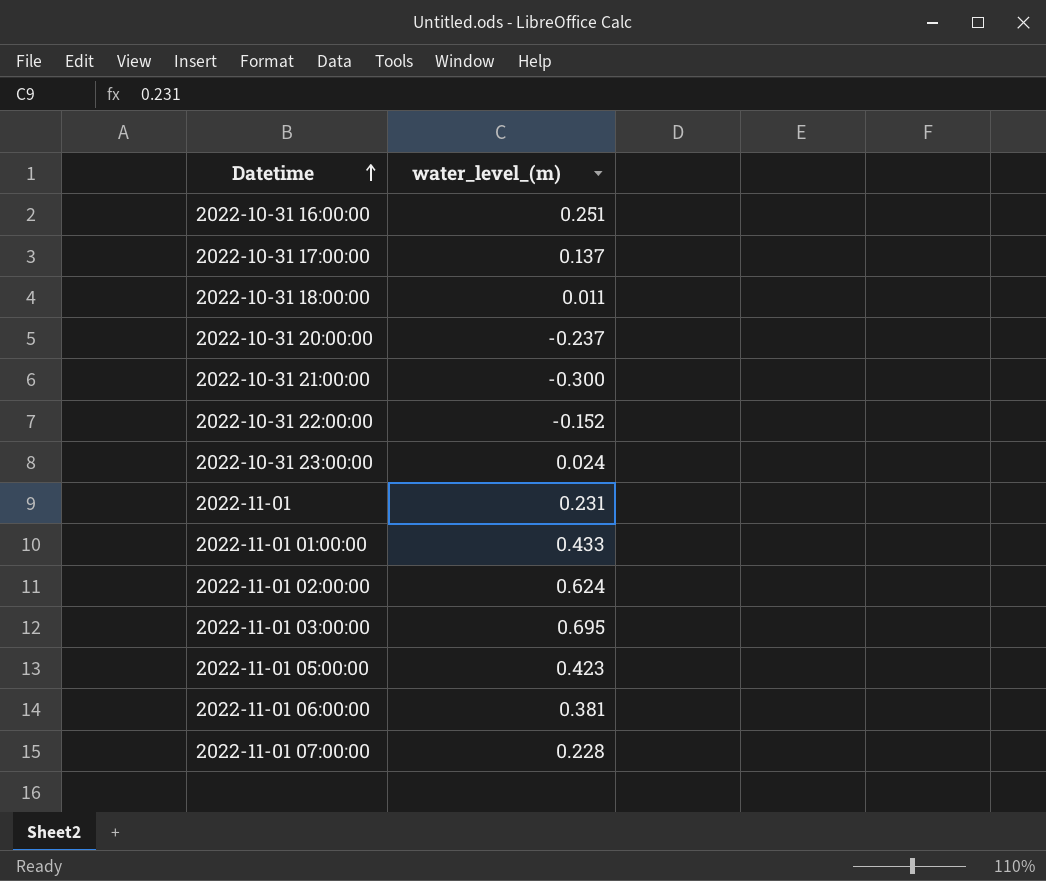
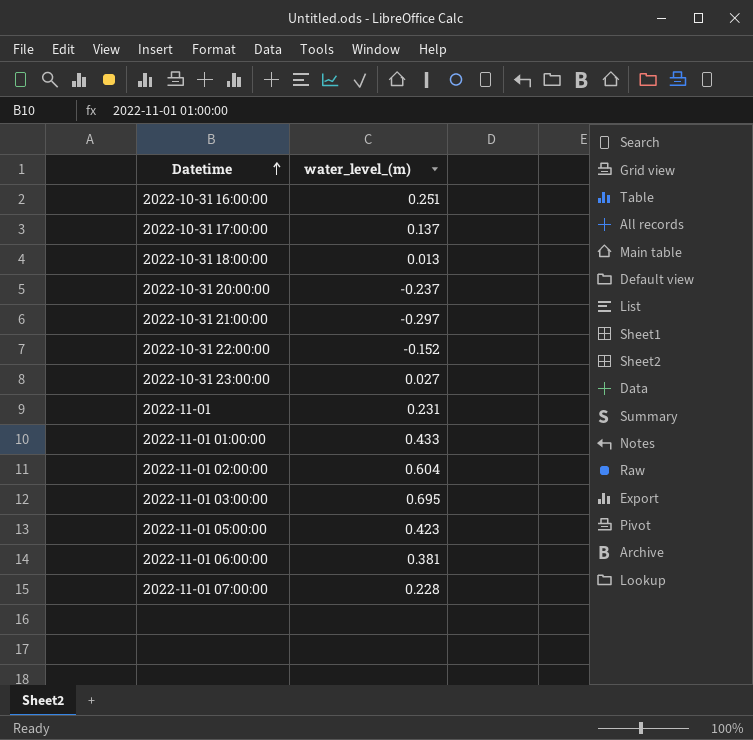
2022-10-31 18:00:00 | water_level_(m): 0.011 -> 0.013
2022-10-31 21:00:00 | water_level_(m): -0.300 -> -0.297
2022-10-31 23:00:00 | water_level_(m): 0.024 -> 0.027
2022-11-01 02:00:00 | water_level_(m): 0.624 -> 0.604

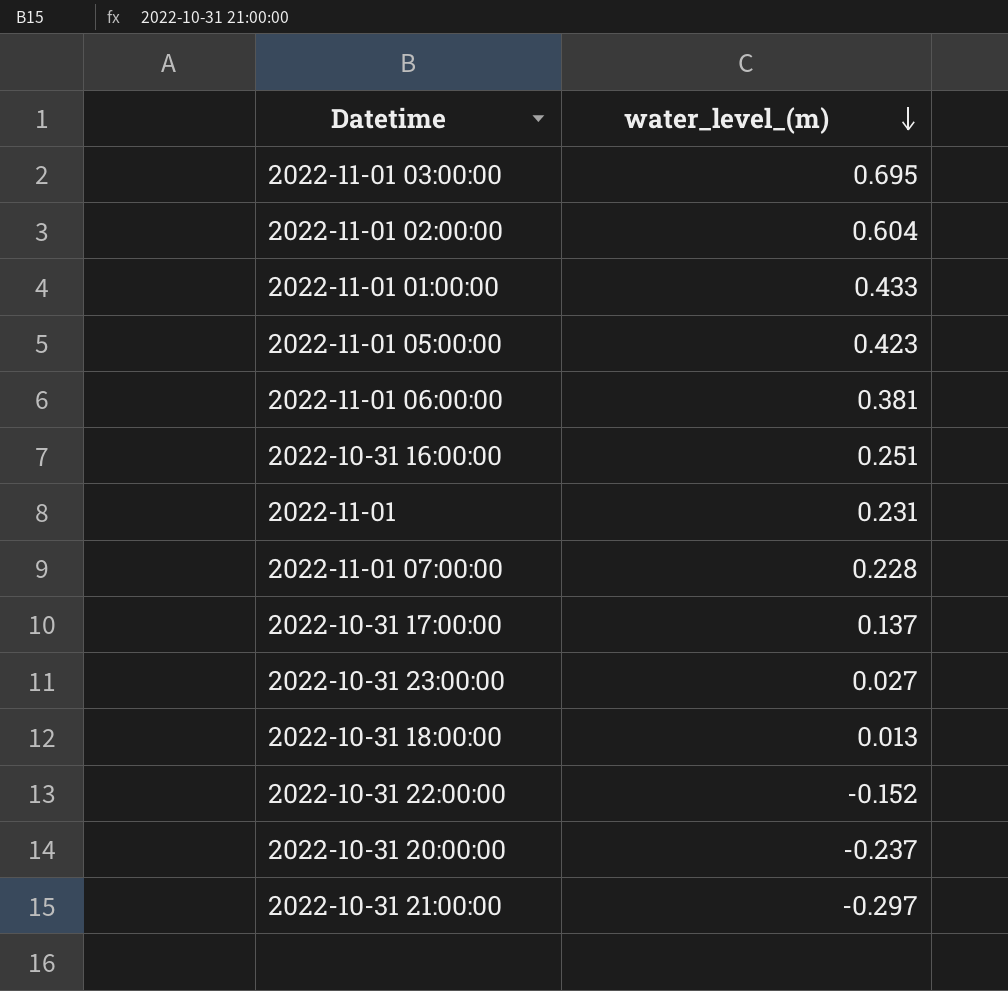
row order: Datetime ascending -> water_level_(m) descending

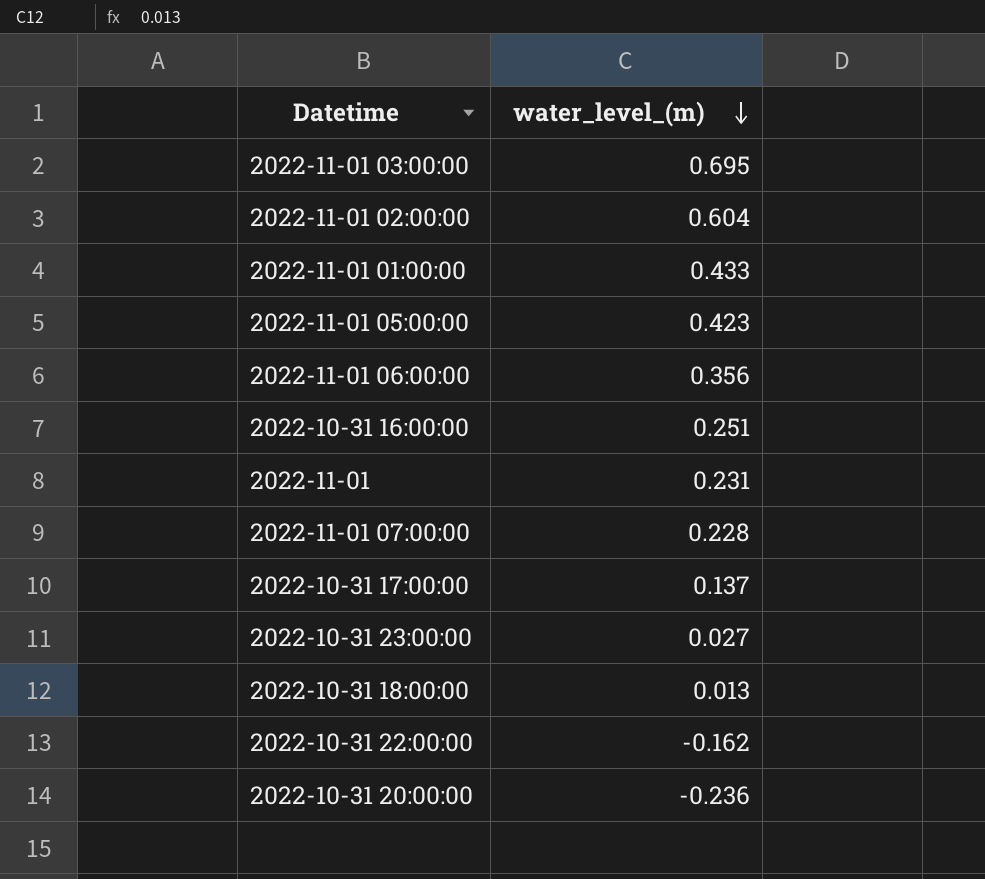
row 2022-10-31 21:00:00: -0.297 -> none
2022-11-01 06:00:00 | water_level_(m): 0.381 -> 0.356
2022-10-31 22:00:00 | water_level_(m): -0.152 -> -0.162
2022-10-31 20:00:00 | water_level_(m): -0.237 -> -0.236

